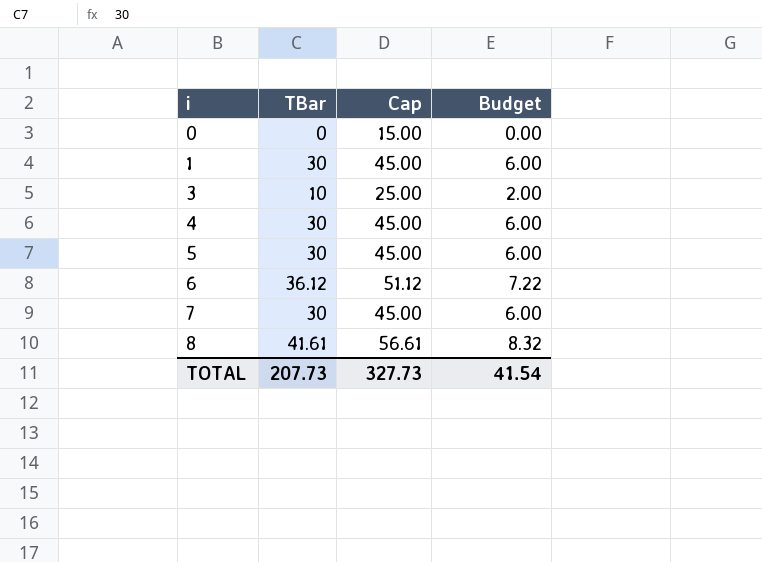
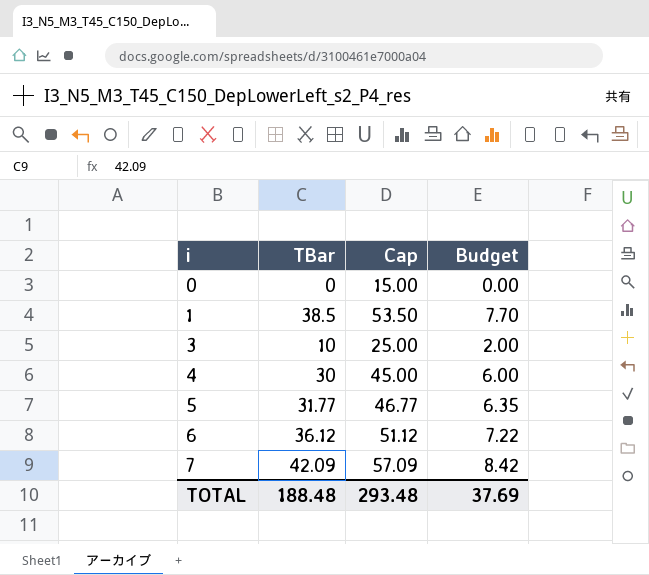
row 8: 41.61 | 56.61 | 8.32 -> none
1 | TBar: 30 -> 38.5
1 | Cap: 45.00 -> 53.50
1 | Budget: 6.00 -> 7.70
5 | TBar: 30 -> 31.77
5 | Cap: 45.00 -> 46.77
5 | Budget: 6.00 -> 6.35
7 | TBar: 30 -> 42.09
7 | Cap: 45.00 -> 57.09
7 | Budget: 6.00 -> 8.42
TOTAL | TBar: 207.73 -> 188.48
TOTAL | Cap: 327.73 -> 293.48
TOTAL | Budget: 41.54 -> 37.69

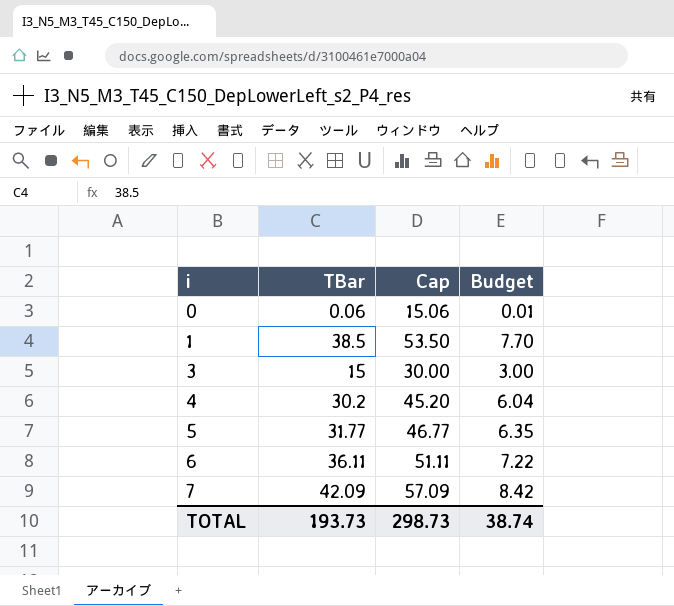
0 | TBar: 0 -> 0.06
0 | Cap: 15.00 -> 15.06
0 | Budget: 0.00 -> 0.01
3 | TBar: 10 -> 15
3 | Cap: 25.00 -> 30.00
3 | Budget: 2.00 -> 3.00
4 | TBar: 30 -> 30.2
4 | Cap: 45.00 -> 45.20
4 | Budget: 6.00 -> 6.04
6 | TBar: 36.12 -> 36.11
6 | Cap: 51.12 -> 51.11
TOTAL | TBar: 188.48 -> 193.73
TOTAL | Cap: 293.48 -> 298.73
TOTAL | Budget: 37.69 -> 38.74

